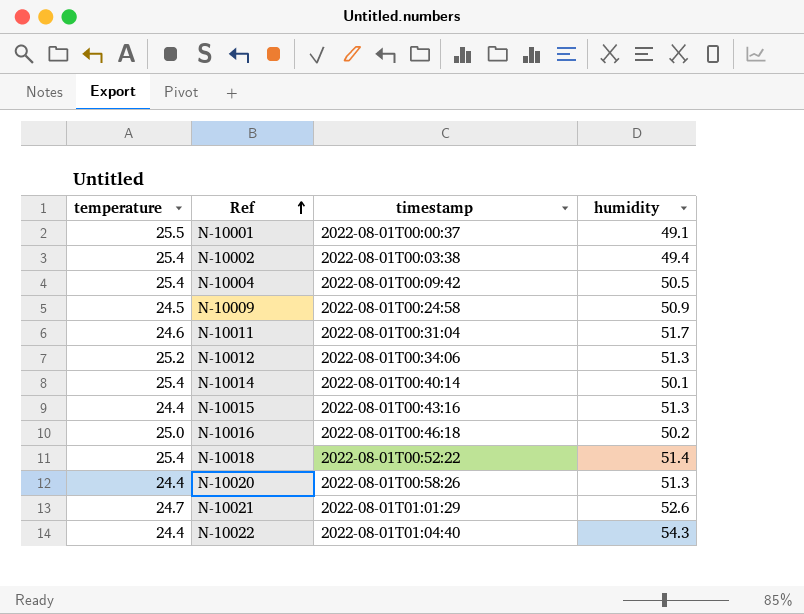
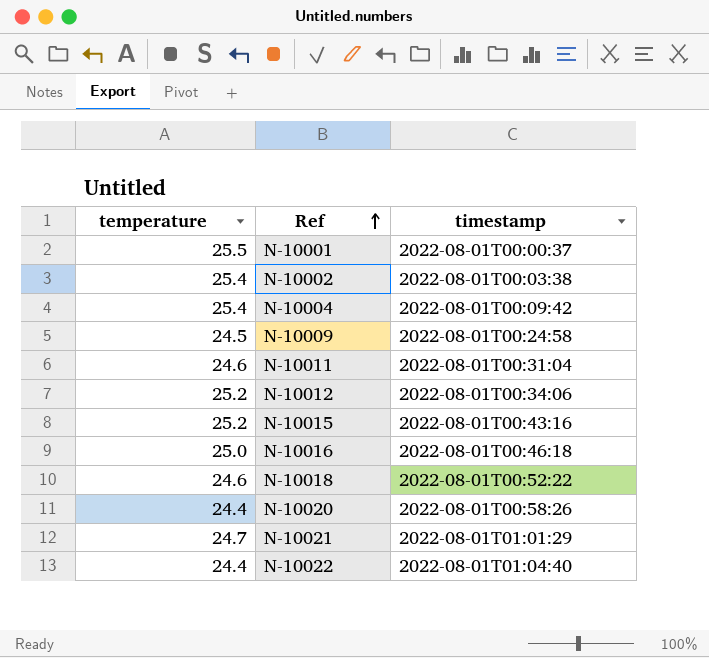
column humidity | position: 4 -> none
row N-10014: 25.4 | 2022-08-01T00:40:14 | 50.1 -> none
N-10015 | temperature: 24.4 -> 25.2
N-10018 | temperature: 25.4 -> 24.6

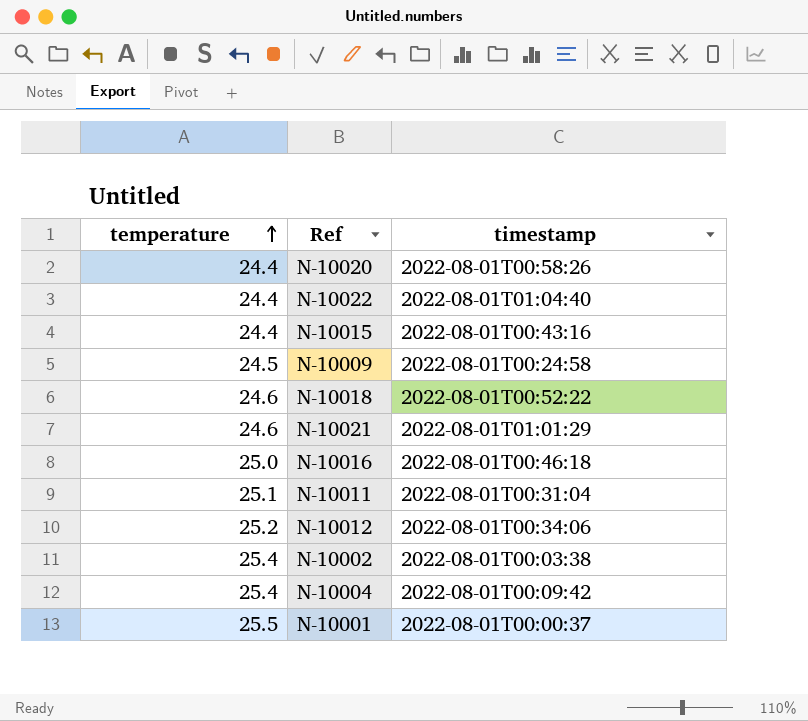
row order: Ref ascending -> temperature ascending
N-10015 | temperature: 25.2 -> 24.4
N-10021 | temperature: 24.7 -> 24.6
N-10011 | temperature: 24.6 -> 25.1

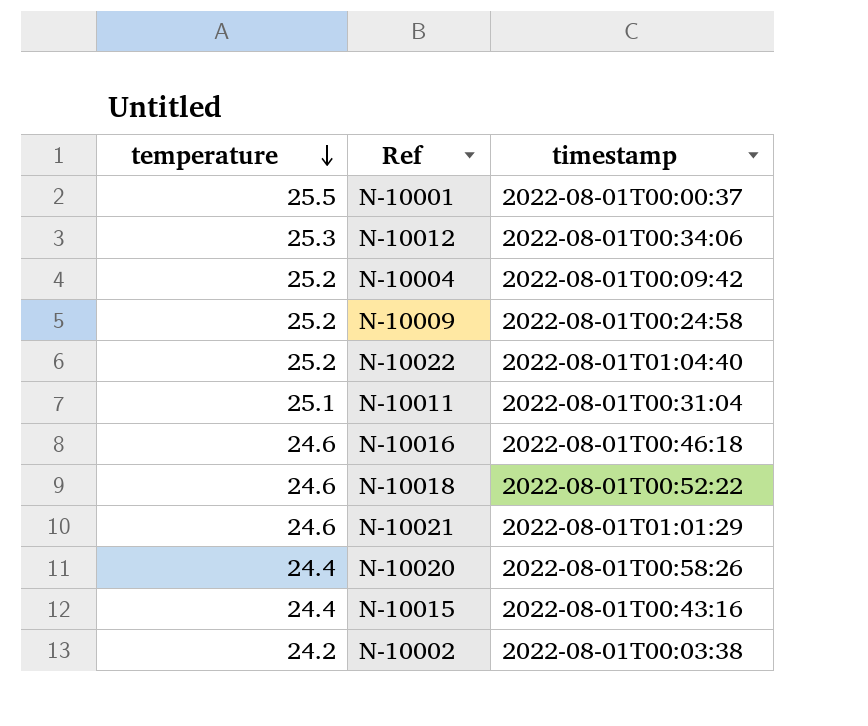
row order: temperature ascending -> temperature descending
N-10012 | temperature: 25.2 -> 25.3
N-10004 | temperature: 25.4 -> 25.2
N-10009 | temperature: 24.5 -> 25.2
N-10022 | temperature: 24.4 -> 25.2
N-10016 | temperature: 25.0 -> 24.6
N-10002 | temperature: 25.4 -> 24.2

